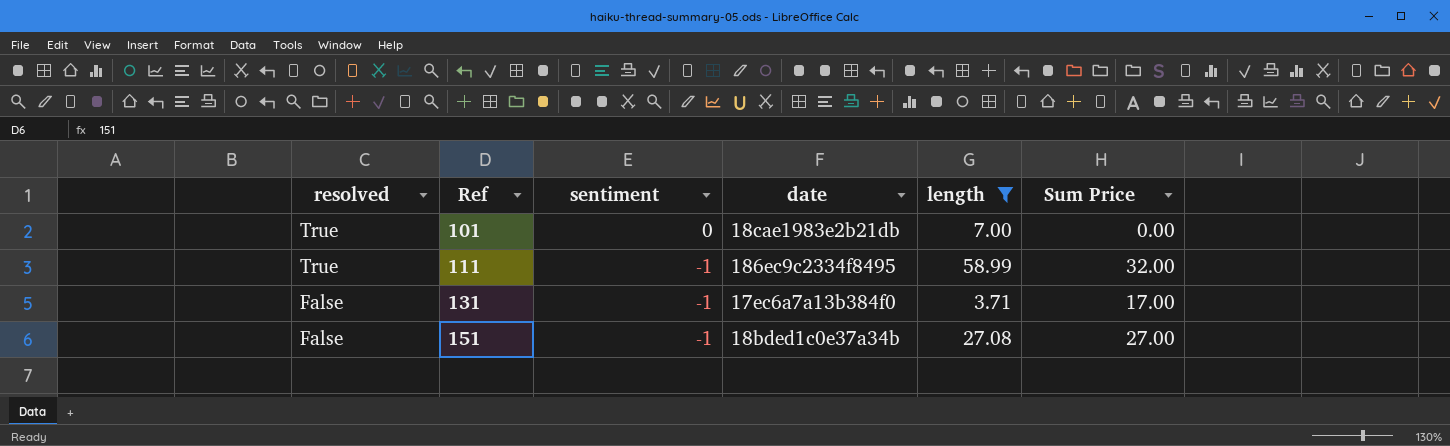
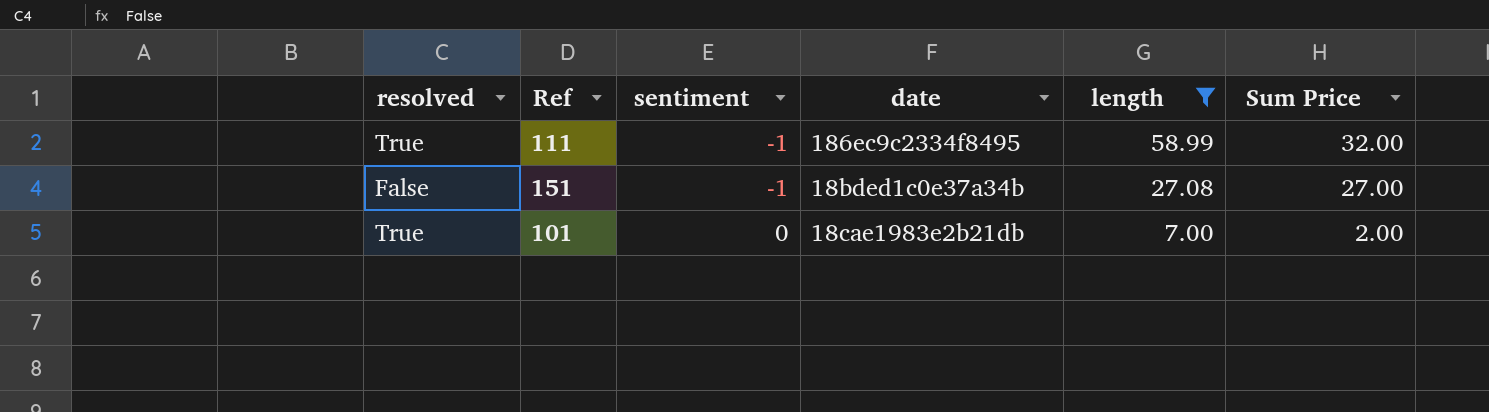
row order: resolved descending -> sentiment ascending
row 131: False | -1 | 17ec6a7a13b384f0 | 3.71 | 17.00 -> none
101 | Sum Price: 0.00 -> 2.00

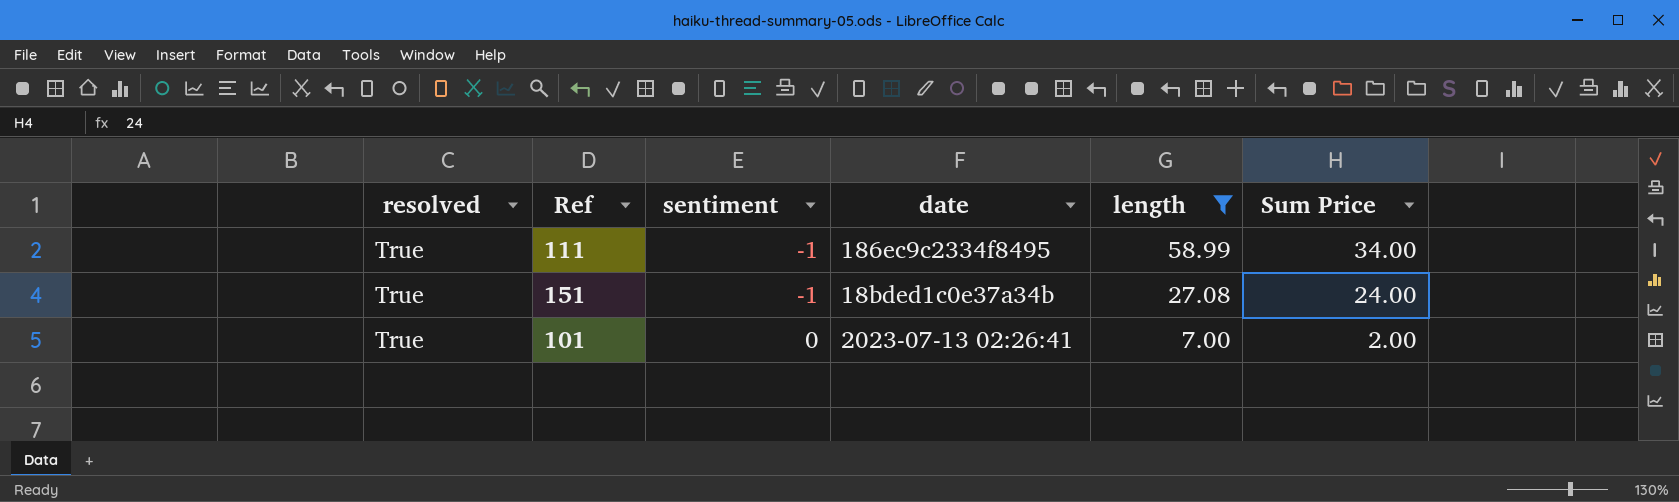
111 | Sum Price: 32.00 -> 34.00
151 | resolved: False -> True
151 | Sum Price: 27.00 -> 24.00
101 | date: 18cae1983e2b21db -> 2023-07-13 02:26:41

